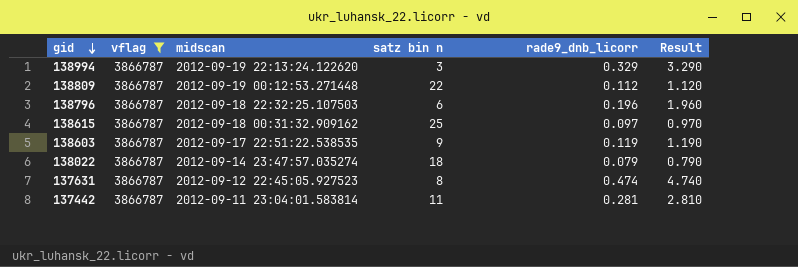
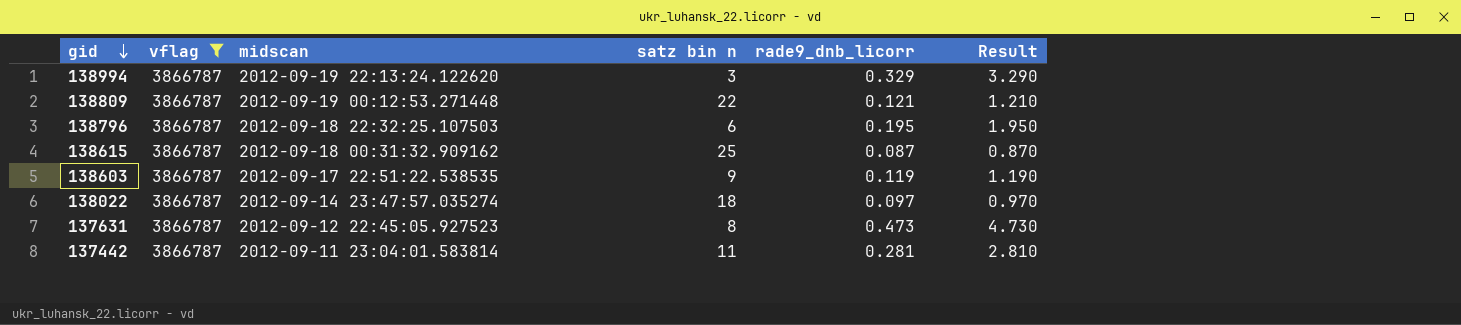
138809 | rade9_dnb_licorr: 0.112 -> 0.121
138809 | Result: 1.120 -> 1.210
138796 | rade9_dnb_licorr: 0.196 -> 0.195
138796 | Result: 1.960 -> 1.950
138615 | rade9_dnb_licorr: 0.097 -> 0.087
138615 | Result: 0.970 -> 0.870
138022 | rade9_dnb_licorr: 0.079 -> 0.097
138022 | Result: 0.790 -> 0.970
137631 | rade9_dnb_licorr: 0.474 -> 0.473
137631 | Result: 4.740 -> 4.730

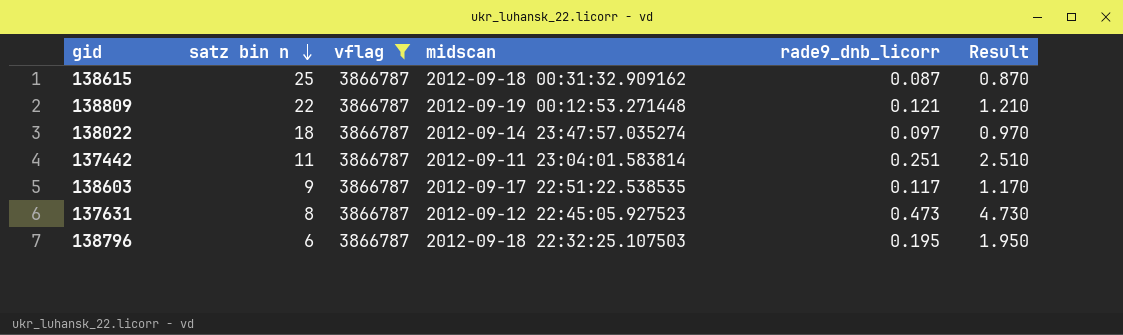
row order: gid descending -> satz bin n descending
column satz bin n | position: 4 -> 2
row 138994: 3866787 | 2012-09-19 22:13:24.122620 | 3 | 0.329 | 3.290 -> none
137442 | rade9_dnb_licorr: 0.281 -> 0.251
137442 | Result: 2.810 -> 2.510
138603 | rade9_dnb_licorr: 0.119 -> 0.117
138603 | Result: 1.190 -> 1.170

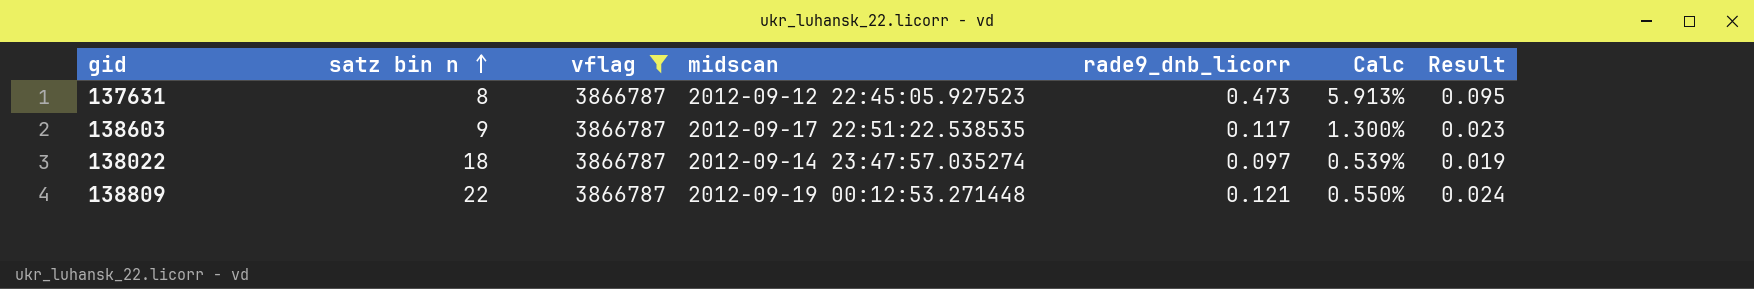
row order: satz bin n descending -> satz bin n ascending
column Calc | formula: none -> [rade9_dnb_licorr] / [satz bin n]
column Result | formula: [rade9_dnb_licorr] * 10 -> [rade9_dnb_licorr] * 0.2
row 138615: 25 | 3866787 | 2012-09-18 00:31:32.909162 | 0.087 | 0.870 -> none
row 137442: 11 | 3866787 | 2012-09-11 23:04:01.583814 | 0.251 | 2.510 -> none
row 138796: 6 | 3866787 | 2012-09-18 22:32:25.107503 | 0.195 | 1.950 -> none

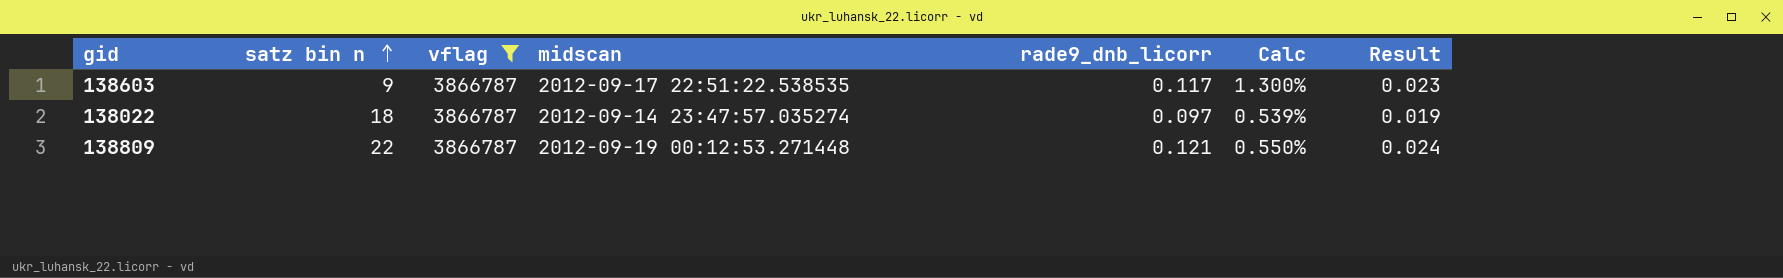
row 137631: 8 | 3866787 | 2012-09-12 22:45:05.927523 | 0.473 | 5.913% | 0.095 -> none

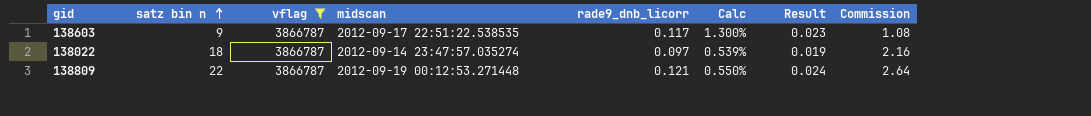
column Commission | formula: none -> [satz bin n] * 0.12

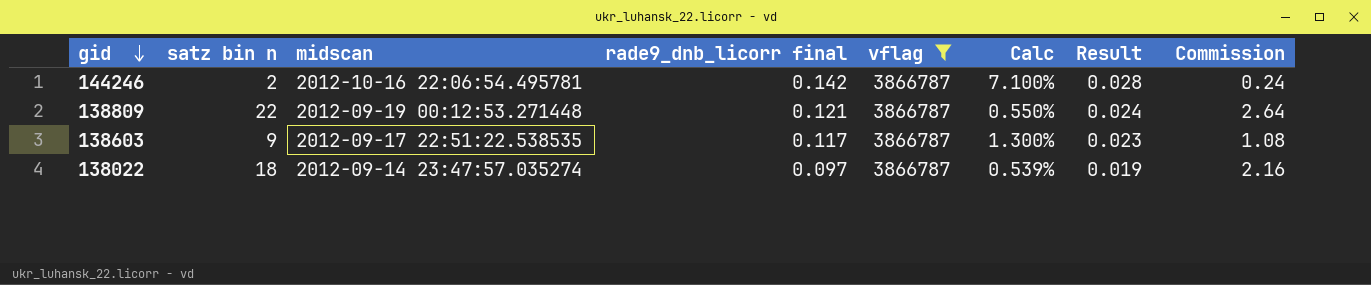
row order: satz bin n ascending -> gid descending
column name: rade9_dnb_licorr -> rade9_dnb_licorr final
column vflag | position: 3 -> 5
row 144246: none -> 2 | 2012-10-16 22:06:54.495781 | 0.142 | 3866787 | 7.100% | 0.028 | 0.24

